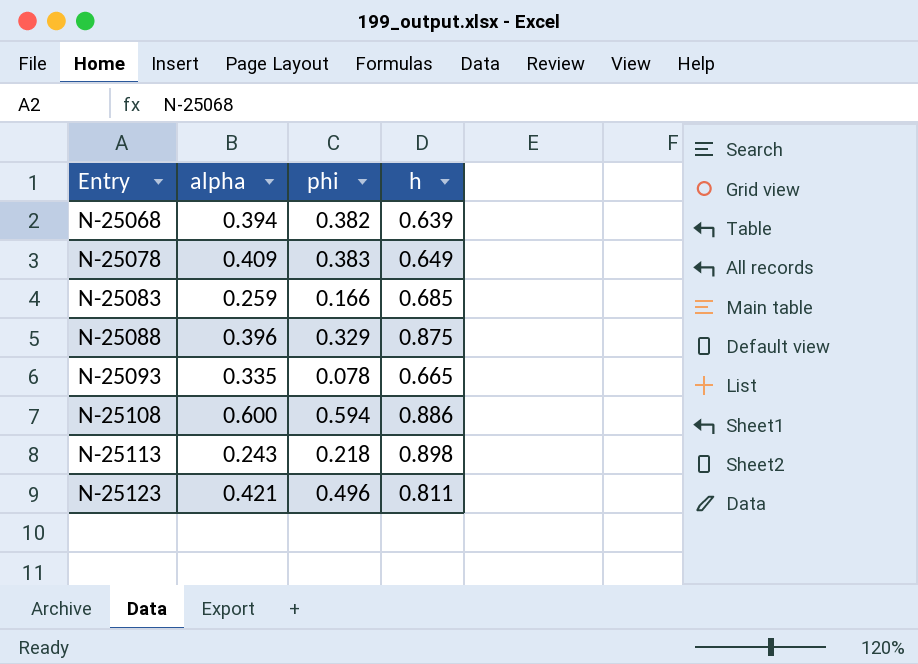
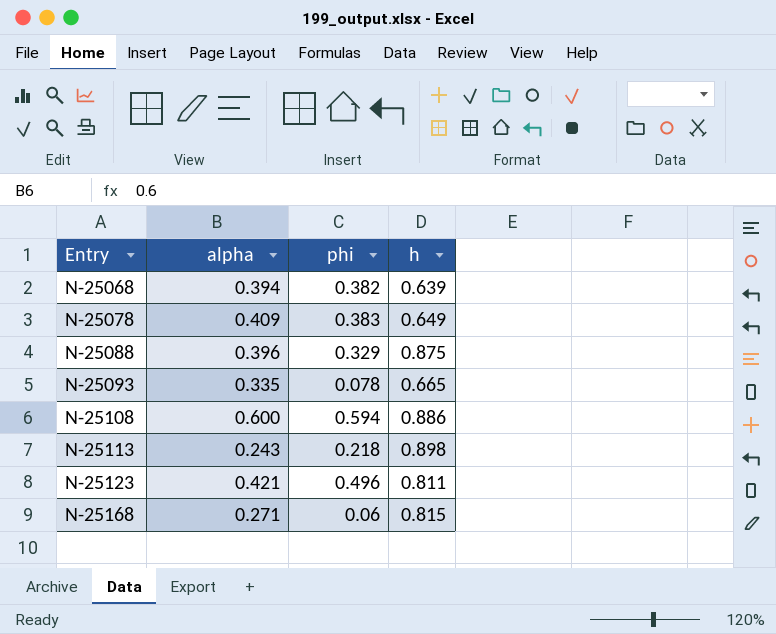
row N-25083: 0.259 | 0.166 | 0.685 -> none
row N-25168: none -> 0.271 | 0.06 | 0.815

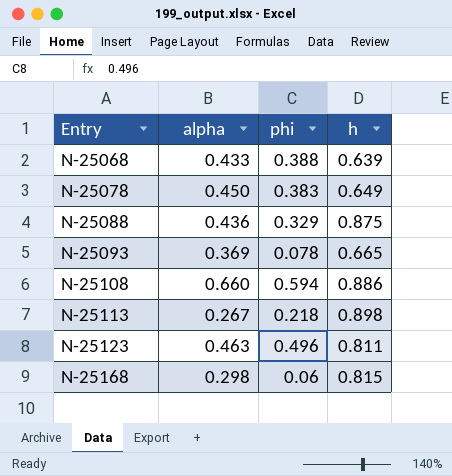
N-25068 | alpha: 0.394 -> 0.433
N-25068 | phi: 0.382 -> 0.388
N-25078 | alpha: 0.409 -> 0.450
N-25088 | alpha: 0.396 -> 0.436
N-25093 | alpha: 0.335 -> 0.369
N-25108 | alpha: 0.600 -> 0.660
N-25113 | alpha: 0.243 -> 0.267
N-25123 | alpha: 0.421 -> 0.463
N-25168 | alpha: 0.271 -> 0.298

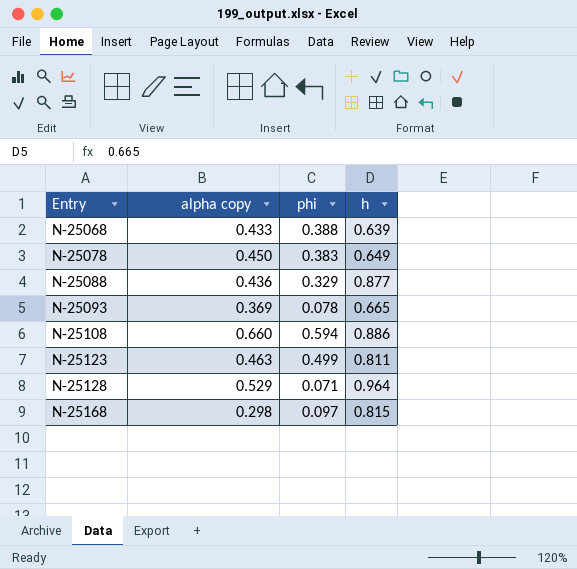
column name: alpha -> alpha copy
row N-25113: 0.267 | 0.218 | 0.898 -> none
N-25088 | h: 0.875 -> 0.877
N-25123 | phi: 0.496 -> 0.499
row N-25128: none -> 0.529 | 0.071 | 0.964
N-25168 | phi: 0.06 -> 0.097

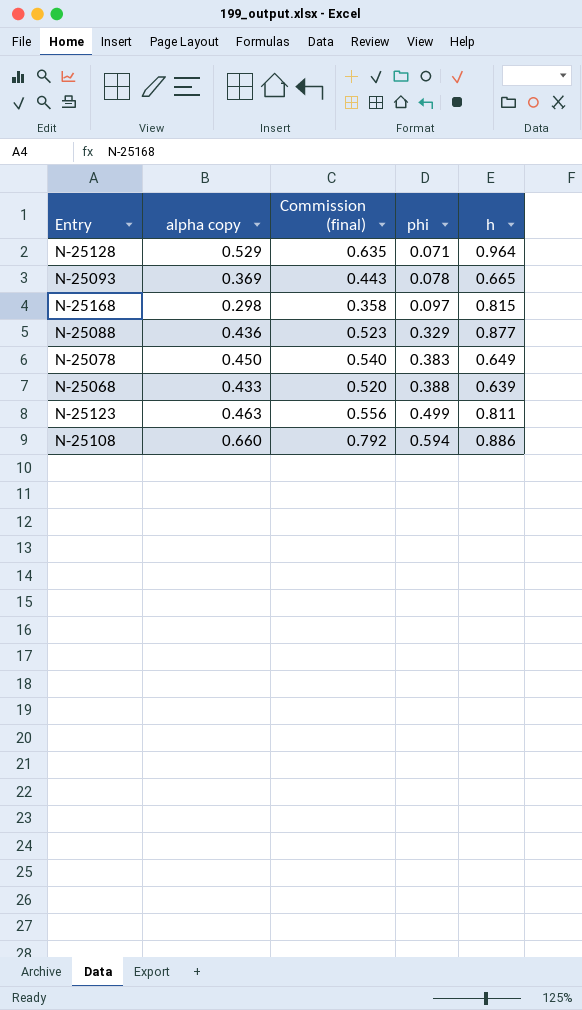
row order: Entry ascending -> phi ascending
column Commission (final) | formula: none -> [alpha copy] * 1.2

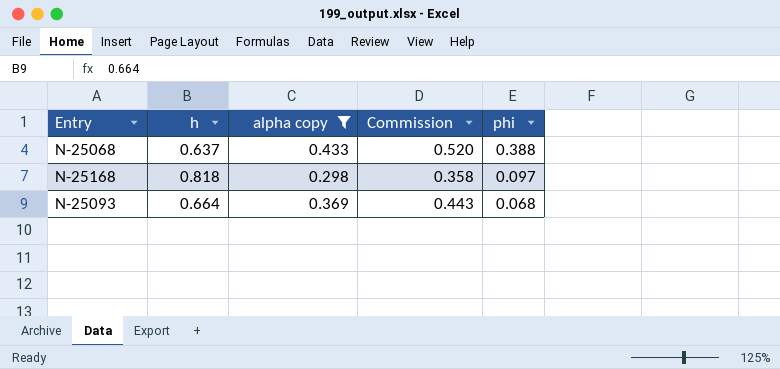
filter: none -> alpha copy <= 0.433
row order: phi ascending -> phi descending
column h | position: 5 -> 2
column name: Commission (final) -> Commission
N-25068 | h: 0.639 -> 0.637
N-25168 | h: 0.815 -> 0.818
N-25093 | h: 0.665 -> 0.664
N-25093 | phi: 0.078 -> 0.068

